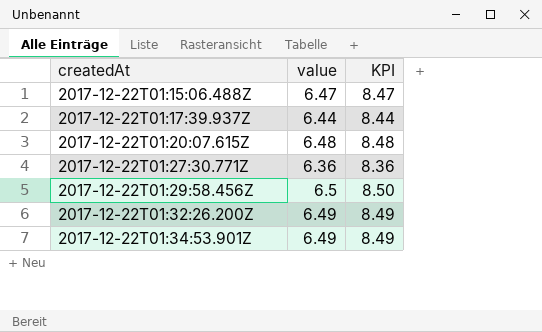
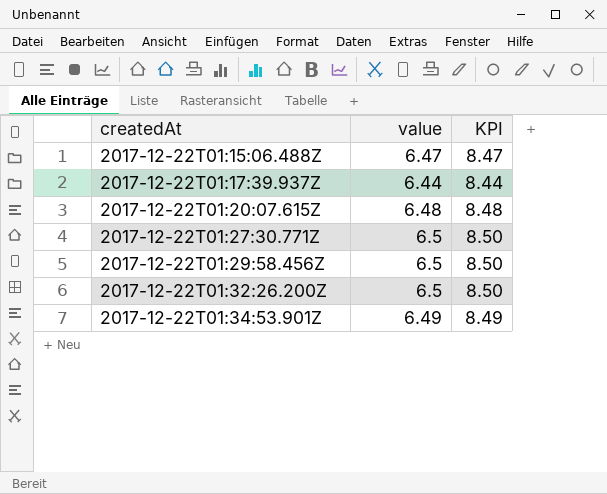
2017-12-22T01:27:30.771Z | value: 6.36 -> 6.5
2017-12-22T01:27:30.771Z | KPI: 8.36 -> 8.50
2017-12-22T01:32:26.200Z | value: 6.49 -> 6.5
2017-12-22T01:32:26.200Z | KPI: 8.49 -> 8.50

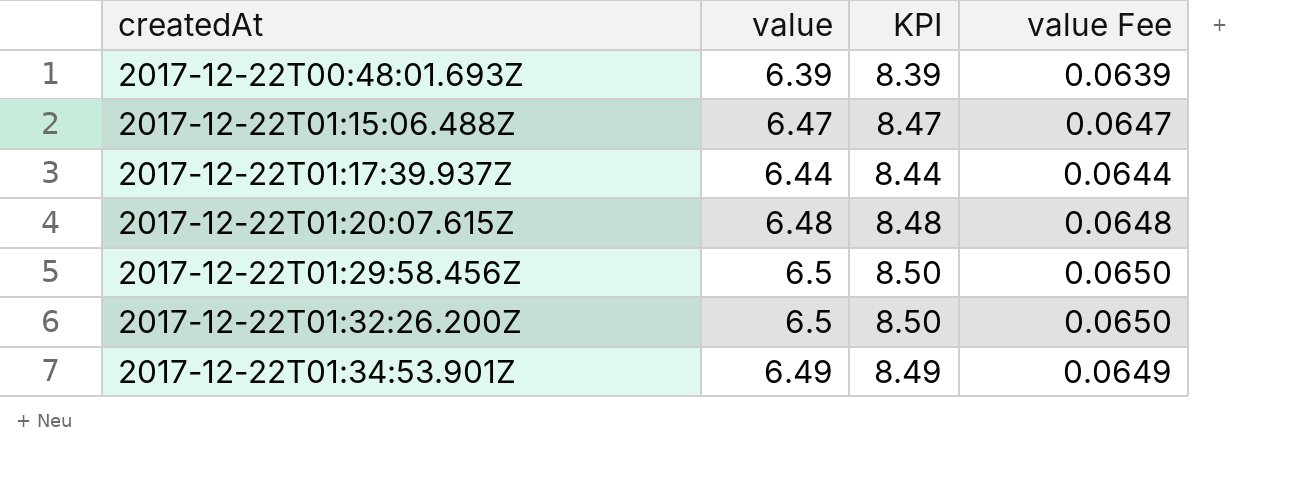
column value Fee | formula: none -> [value] * 0.01
row 2017-12-22T01:27:30.771Z: 6.5 | 8.50 -> none
row 2017-12-22T00:48:01.693Z: none -> 6.39 | 8.39 | 0.0639

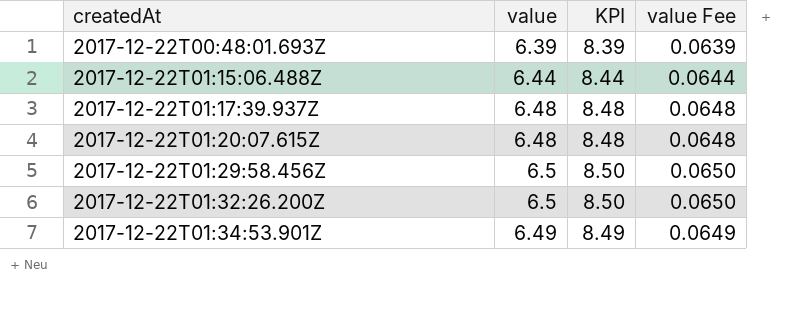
2017-12-22T01:15:06.488Z | value: 6.47 -> 6.44
2017-12-22T01:15:06.488Z | KPI: 8.47 -> 8.44
2017-12-22T01:15:06.488Z | value Fee: 0.0647 -> 0.0644
2017-12-22T01:17:39.937Z | value: 6.44 -> 6.48
2017-12-22T01:17:39.937Z | KPI: 8.44 -> 8.48
2017-12-22T01:17:39.937Z | value Fee: 0.0644 -> 0.0648

